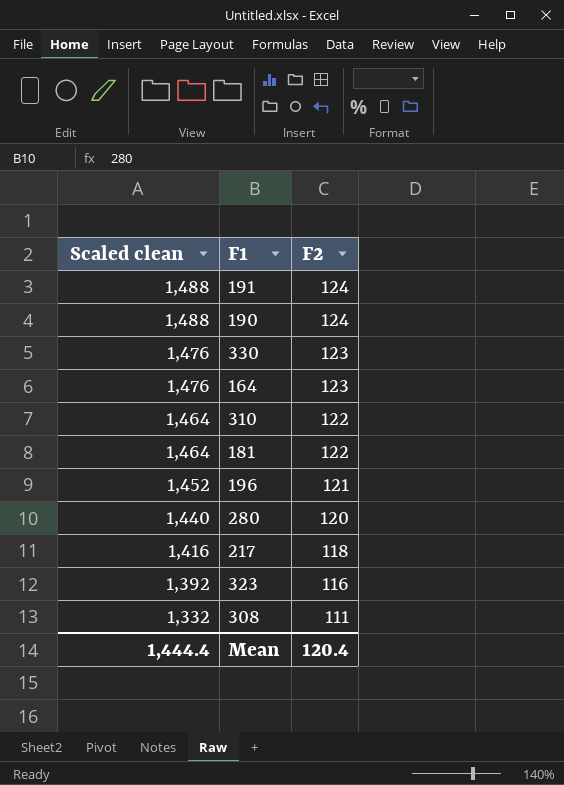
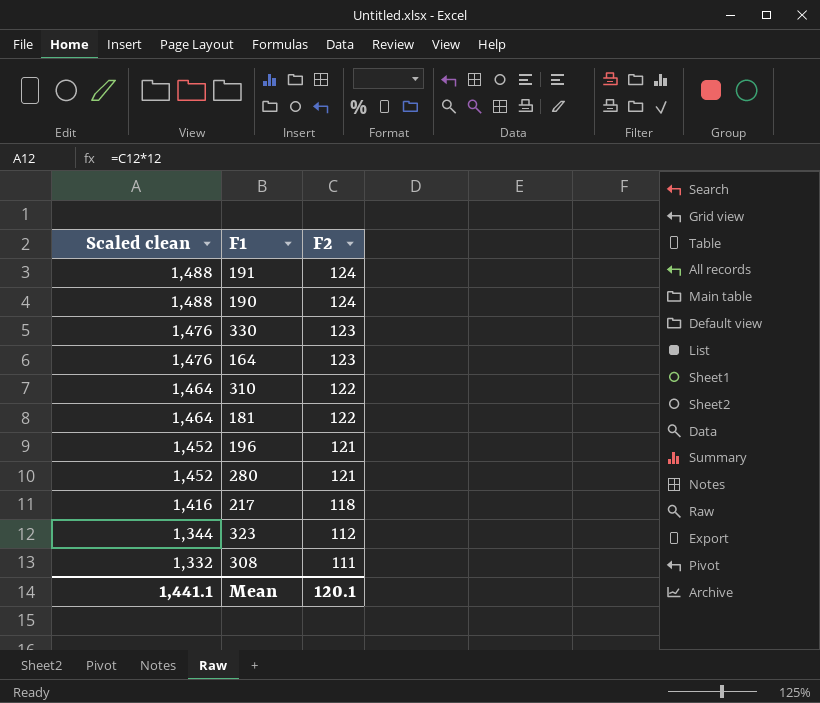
280 | Scaled clean: 1,440 -> 1,452
280 | F2: 120 -> 121
323 | Scaled clean: 1,392 -> 1,344
323 | F2: 116 -> 112
Mean | Scaled clean: 1,444.4 -> 1,441.1
Mean | F2: 120.4 -> 120.1

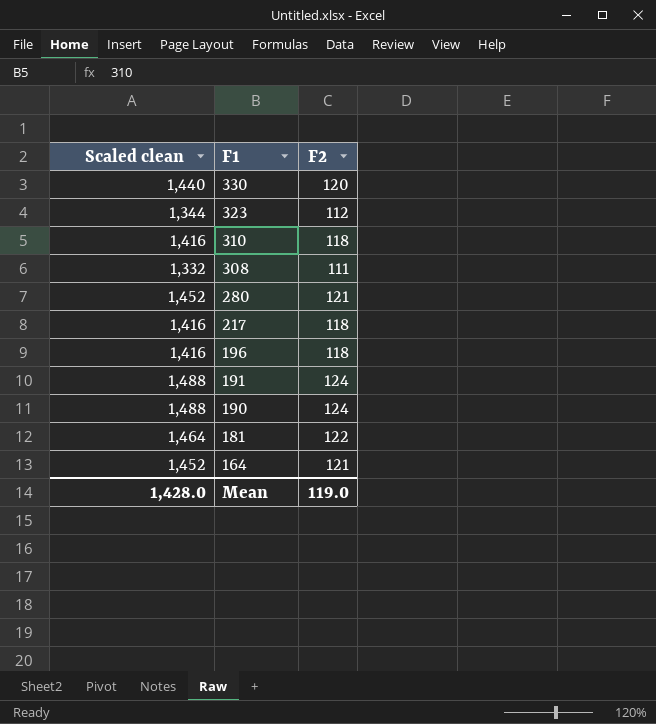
row order: Scaled clean descending -> F1 descending
330 | Scaled clean: 1,476 -> 1,440
330 | F2: 123 -> 120
310 | Scaled clean: 1,464 -> 1,416
310 | F2: 122 -> 118
196 | Scaled clean: 1,452 -> 1,416
196 | F2: 121 -> 118
164 | Scaled clean: 1,476 -> 1,452
164 | F2: 123 -> 121
Mean | Scaled clean: 1,441.1 -> 1,428.0
Mean | F2: 120.1 -> 119.0

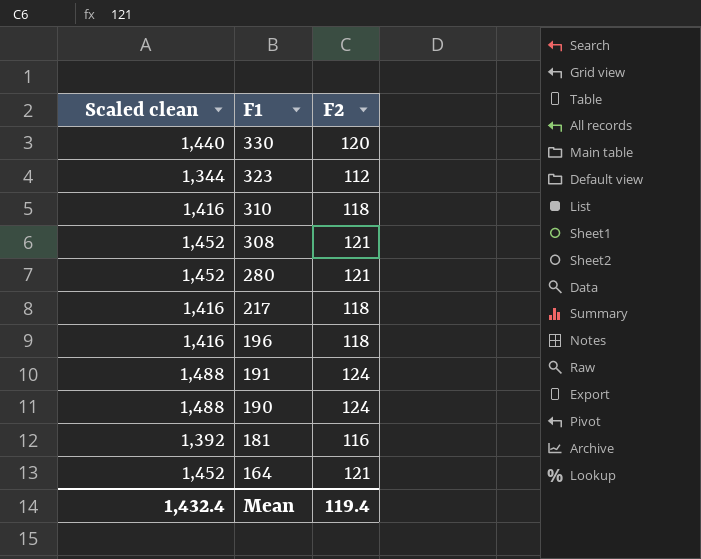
308 | Scaled clean: 1,332 -> 1,452
308 | F2: 111 -> 121
181 | Scaled clean: 1,464 -> 1,392
181 | F2: 122 -> 116
Mean | Scaled clean: 1,428.0 -> 1,432.4
Mean | F2: 119.0 -> 119.4

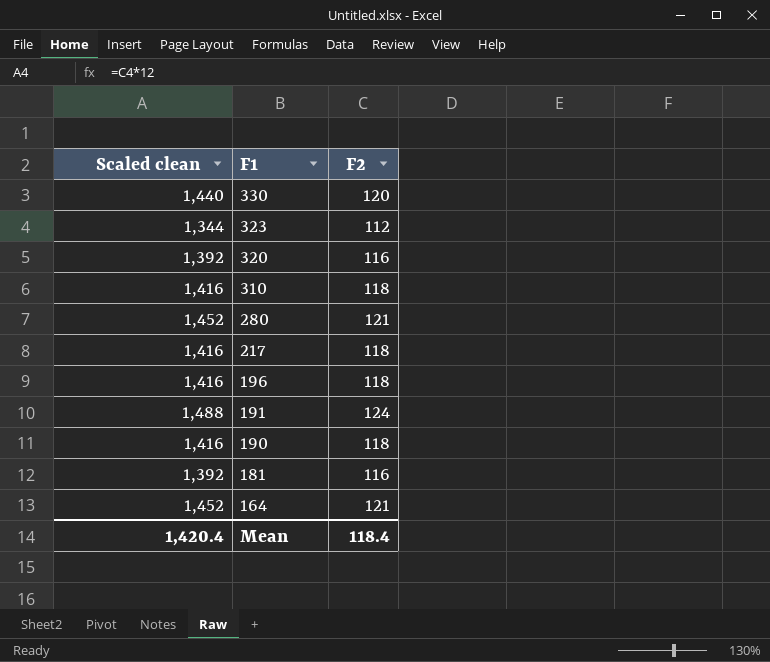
row 308: 1,452 | 121 -> none
row 320: none -> 1,392 | 116
190 | Scaled clean: 1,488 -> 1,416
190 | F2: 124 -> 118
Mean | Scaled clean: 1,432.4 -> 1,420.4
Mean | F2: 119.4 -> 118.4

